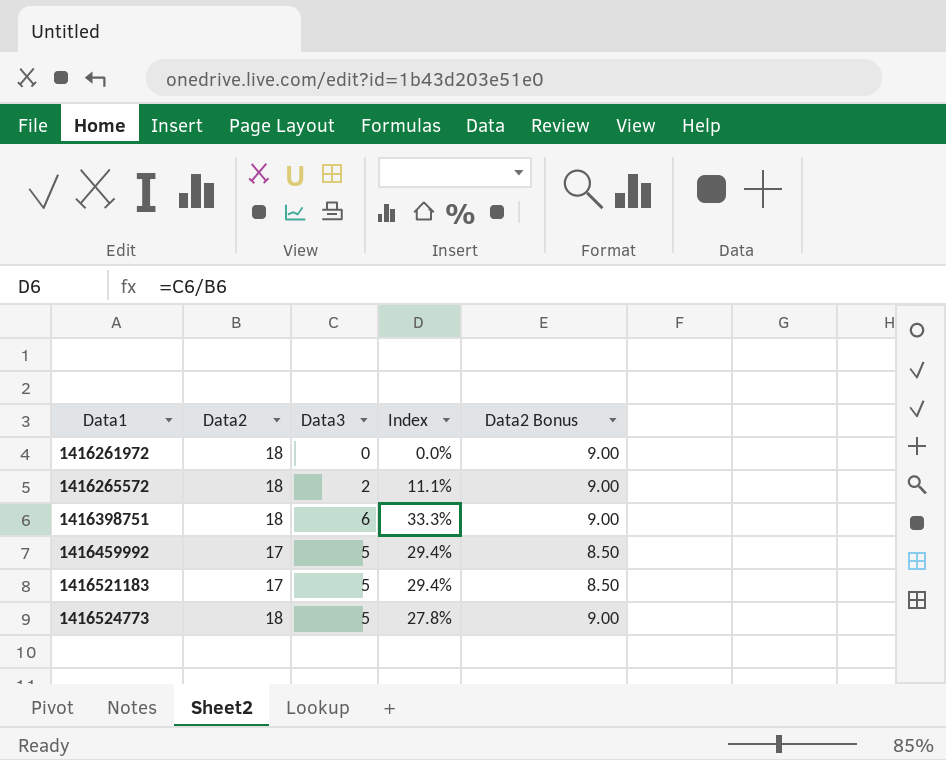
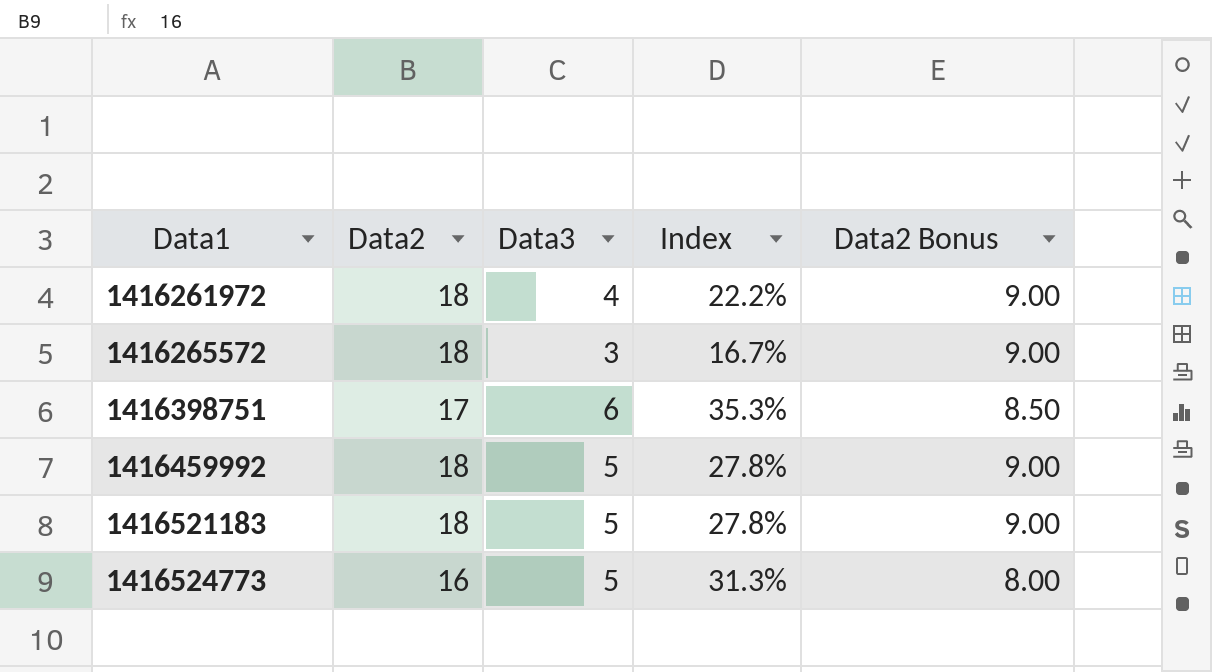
1416261972 | Data3: 0 -> 4
1416261972 | Index: 0.0% -> 22.2%
1416265572 | Data3: 2 -> 3
1416265572 | Index: 11.1% -> 16.7%
1416398751 | Data2: 18 -> 17
1416398751 | Index: 33.3% -> 35.3%
1416398751 | Data2 Bonus: 9.00 -> 8.50
1416459992 | Data2: 17 -> 18
1416459992 | Index: 29.4% -> 27.8%
1416459992 | Data2 Bonus: 8.50 -> 9.00
1416521183 | Data2: 17 -> 18
1416521183 | Index: 29.4% -> 27.8%
1416521183 | Data2 Bonus: 8.50 -> 9.00
1416524773 | Data2: 18 -> 16
1416524773 | Index: 27.8% -> 31.3%
1416524773 | Data2 Bonus: 9.00 -> 8.00

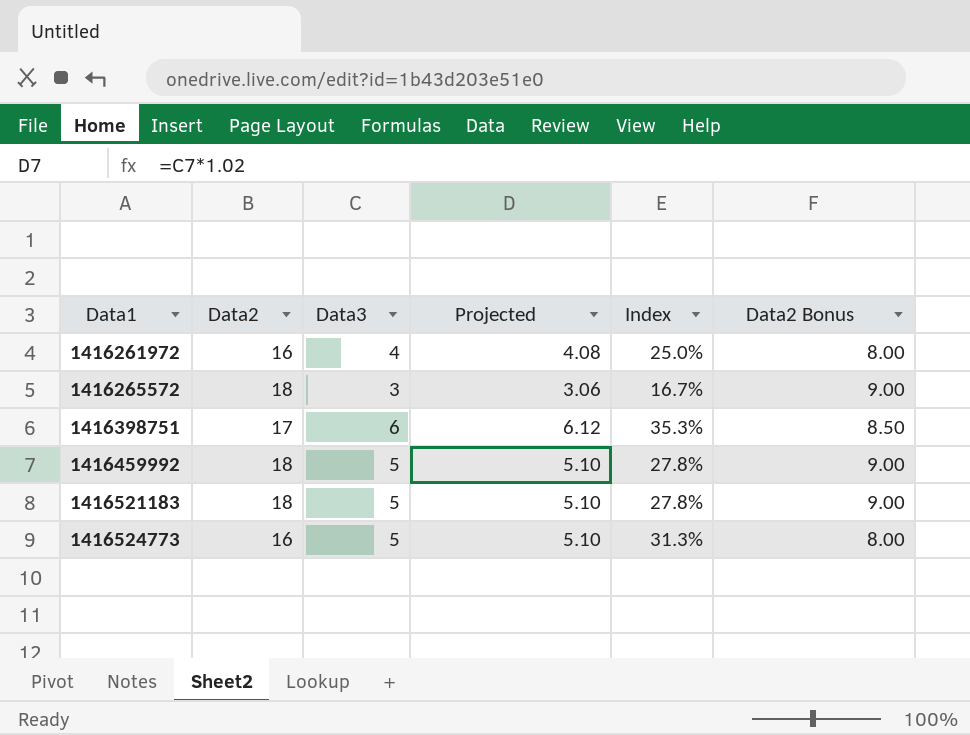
column Projected | formula: none -> [Data3] * 1.02
1416261972 | Data2: 18 -> 16
1416261972 | Index: 22.2% -> 25.0%
1416261972 | Data2 Bonus: 9.00 -> 8.00

